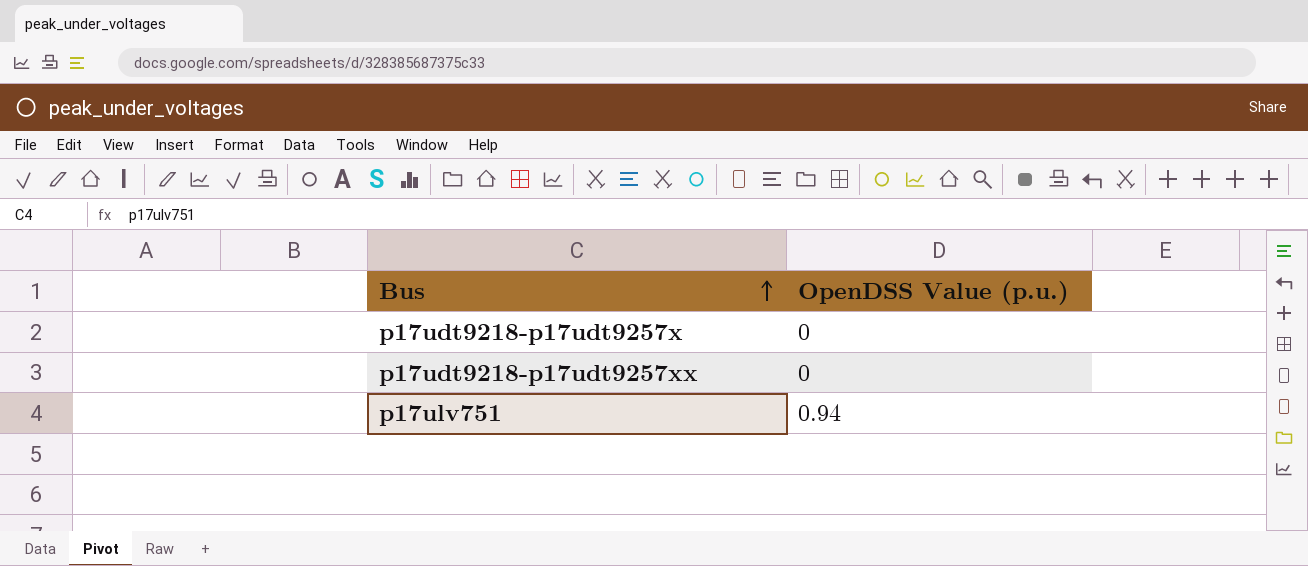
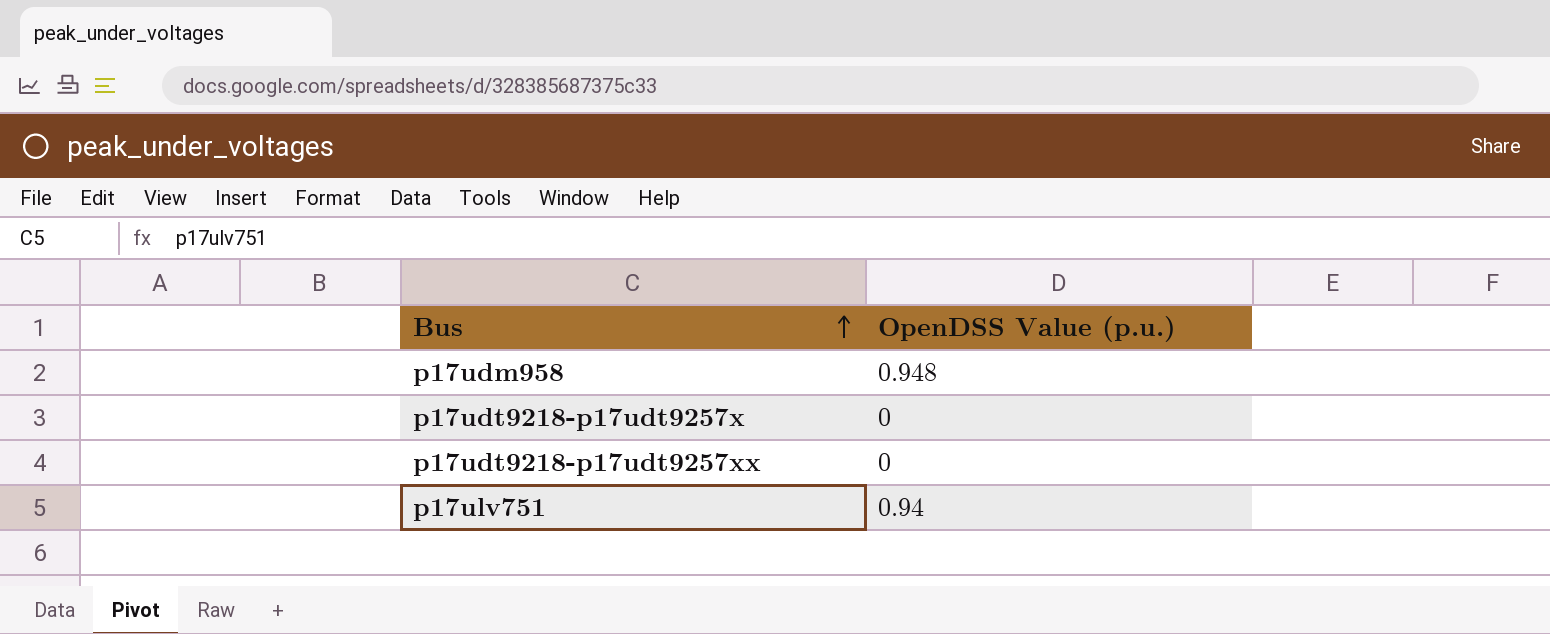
row p17udm958: none -> 0.948

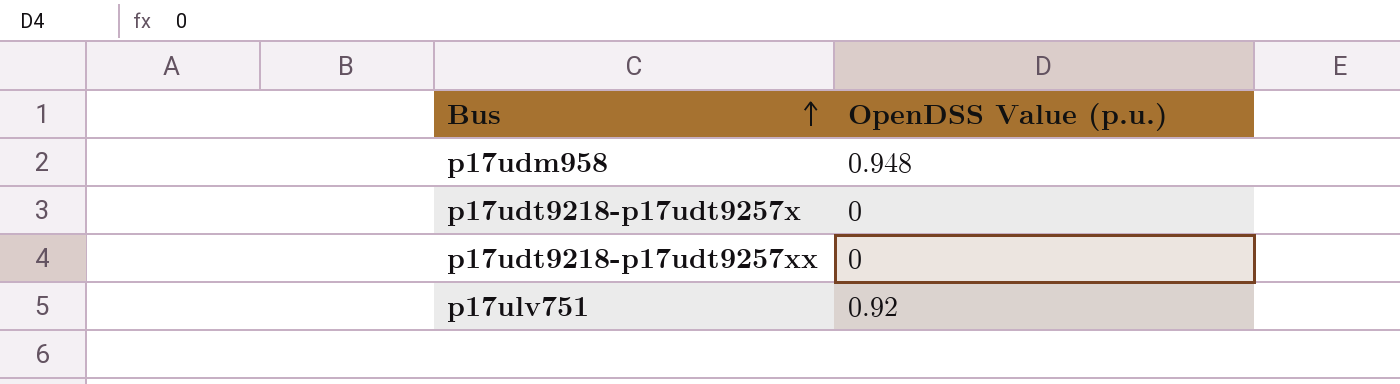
p17ulv751 | OpenDSS Value (p.u.): 0.94 -> 0.92

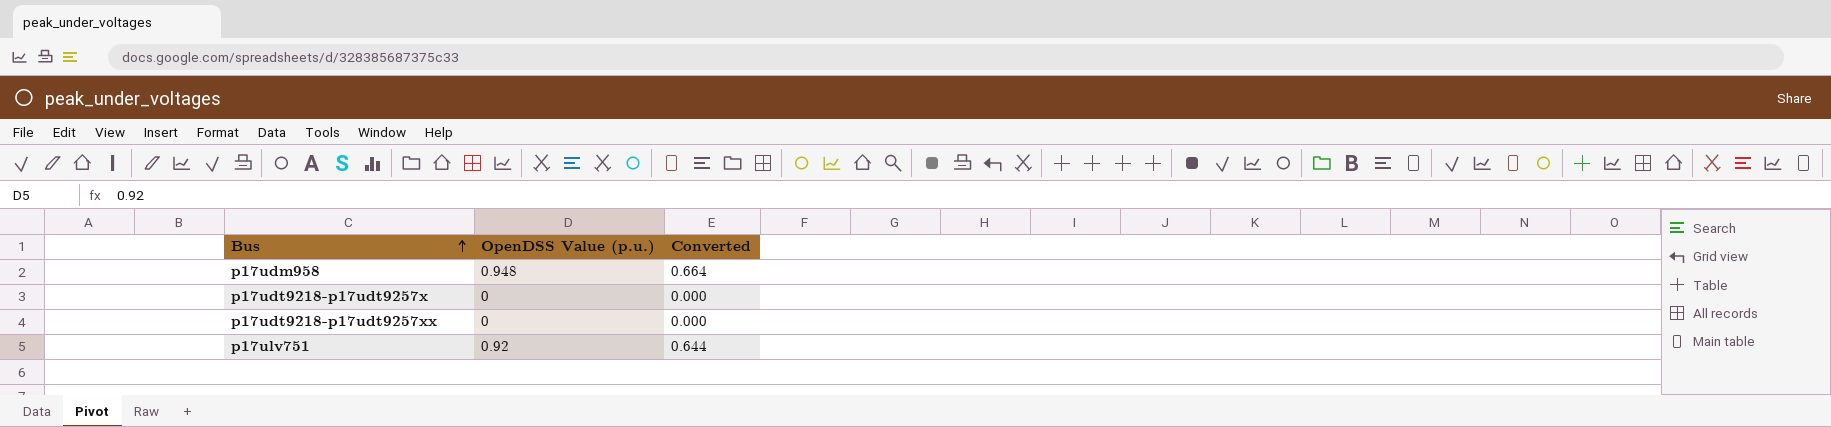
column Converted | formula: none -> [OpenDSS Value (p.u.)] * 0.7

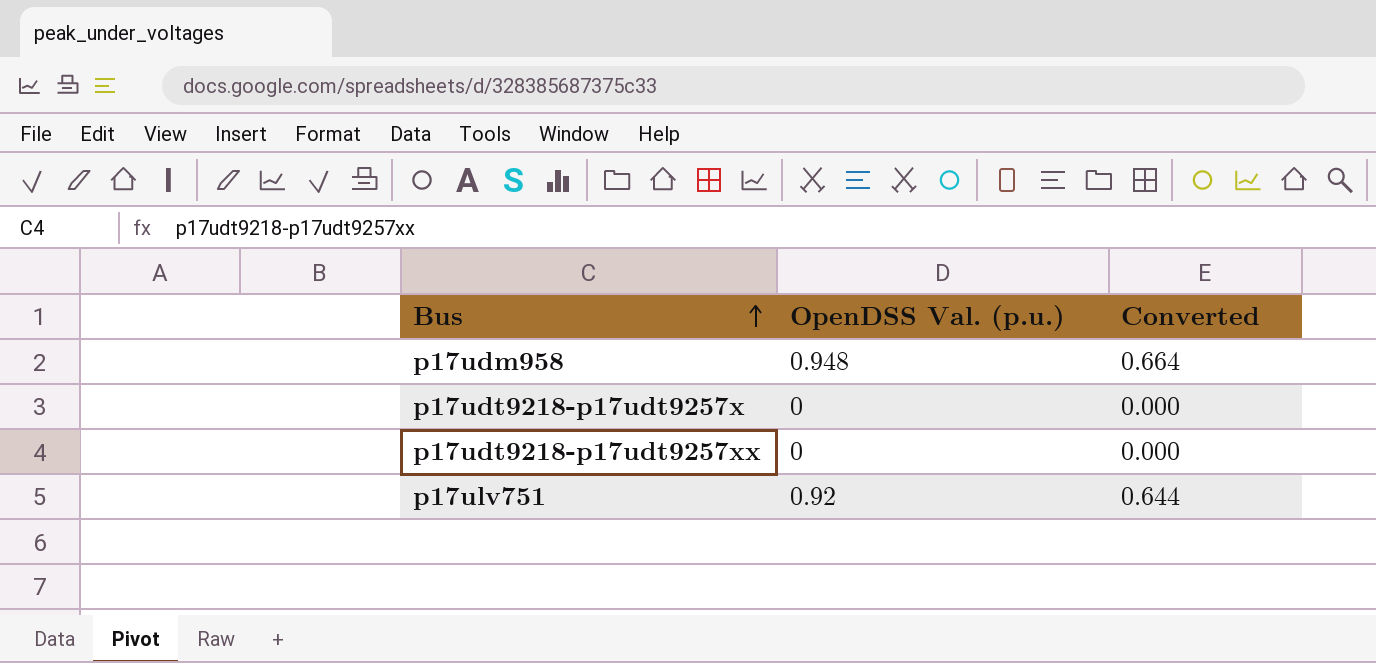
column name: OpenDSS Value (p.u.) -> OpenDSS Val. (p.u.)

